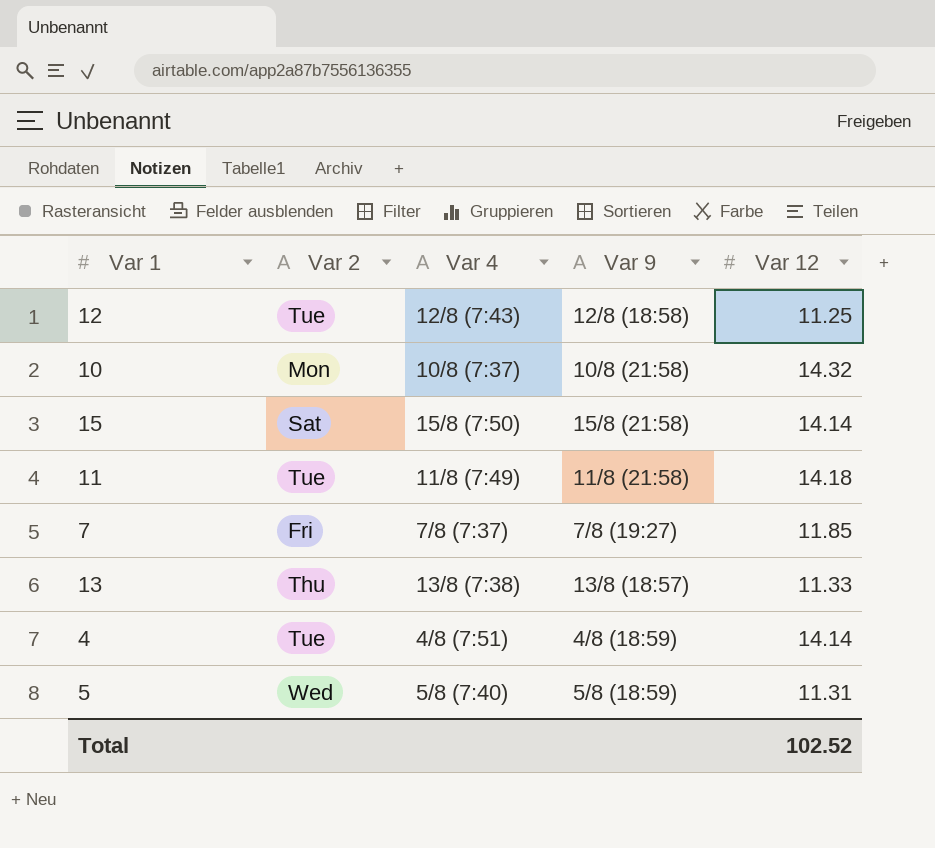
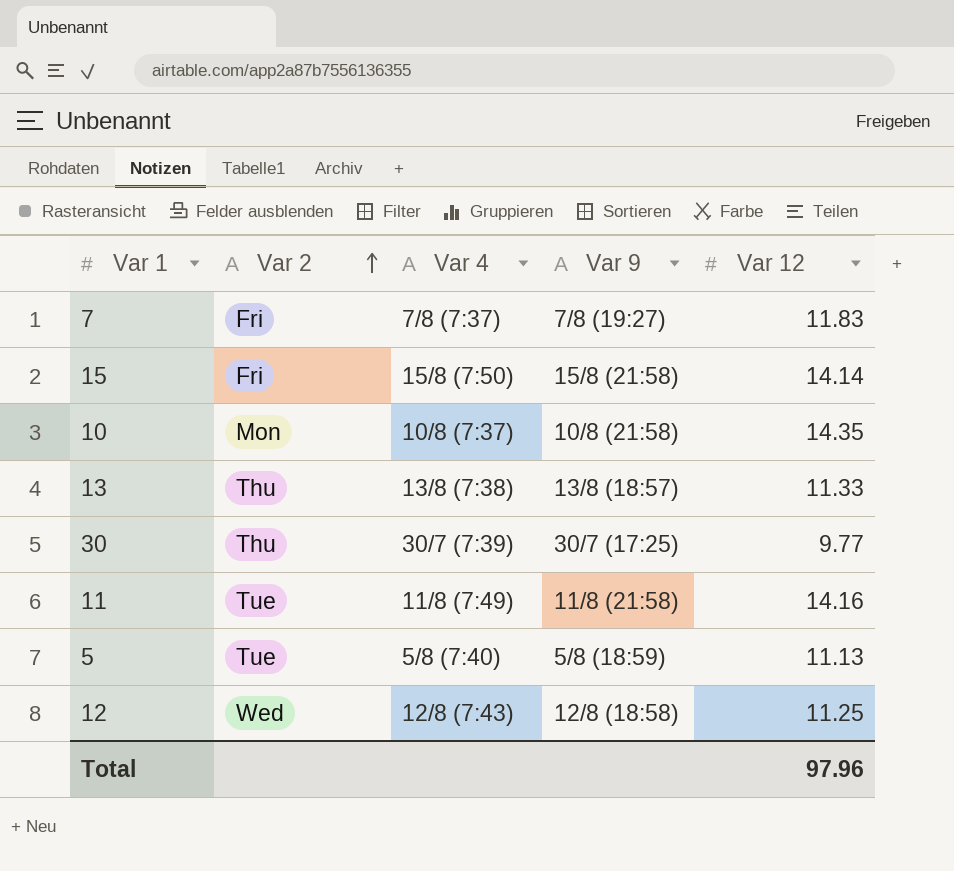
row order: none -> Var 2 ascending
row 4: Tue | 4/8 (7:51) | 4/8 (18:59) | 14.14 -> none
7 | Var 12: 11.85 -> 11.83
15 | Var 2: Sat -> Fri
10 | Var 12: 14.32 -> 14.35
row 30: none -> Thu | 30/7 (7:39) | 30/7 (17:25) | 9.77
11 | Var 12: 14.18 -> 14.16
5 | Var 2: Wed -> Tue
5 | Var 12: 11.31 -> 11.13
12 | Var 2: Tue -> Wed
Total | Var 12: 102.52 -> 97.96

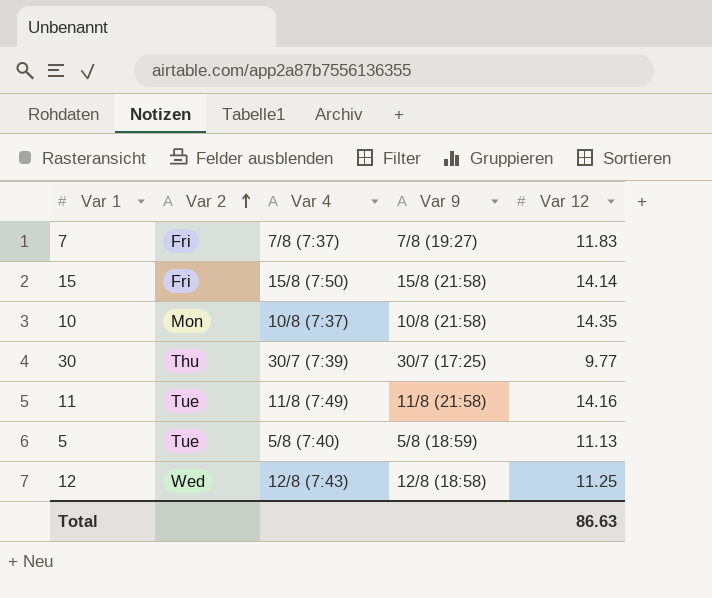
row 13: Thu | 13/8 (7:38) | 13/8 (18:57) | 11.33 -> none
Total | Var 12: 97.96 -> 86.63

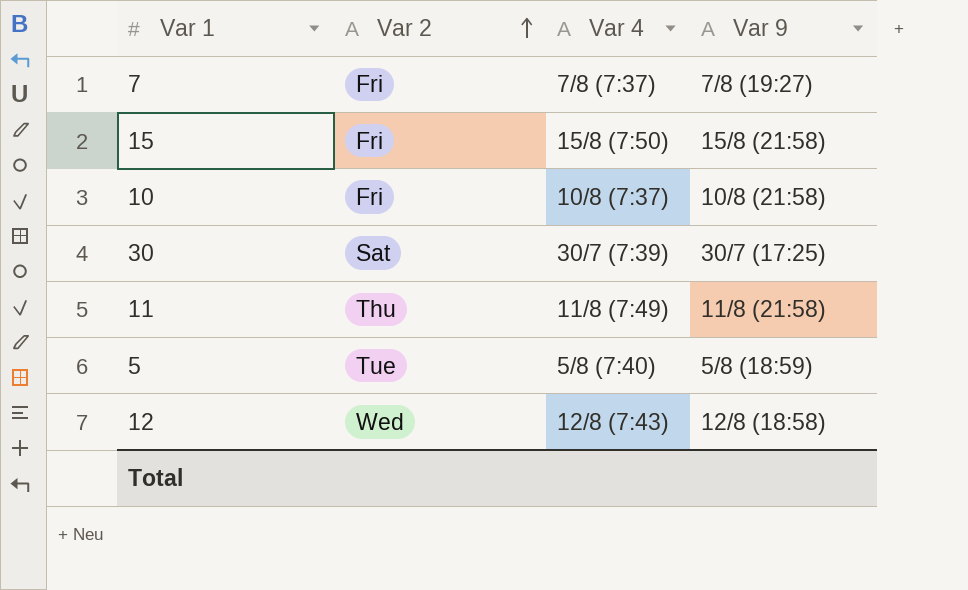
column Var 12 | position: 5 -> none
10 | Var 2: Mon -> Fri
30 | Var 2: Thu -> Sat
11 | Var 2: Tue -> Thu

